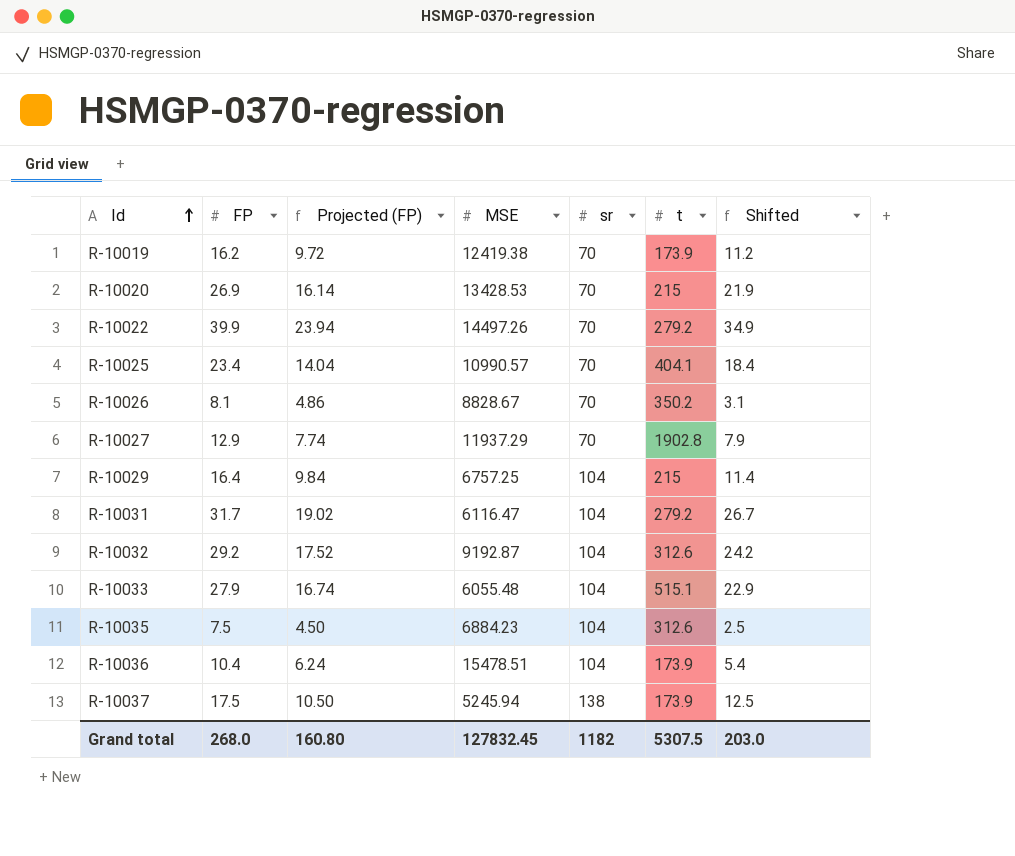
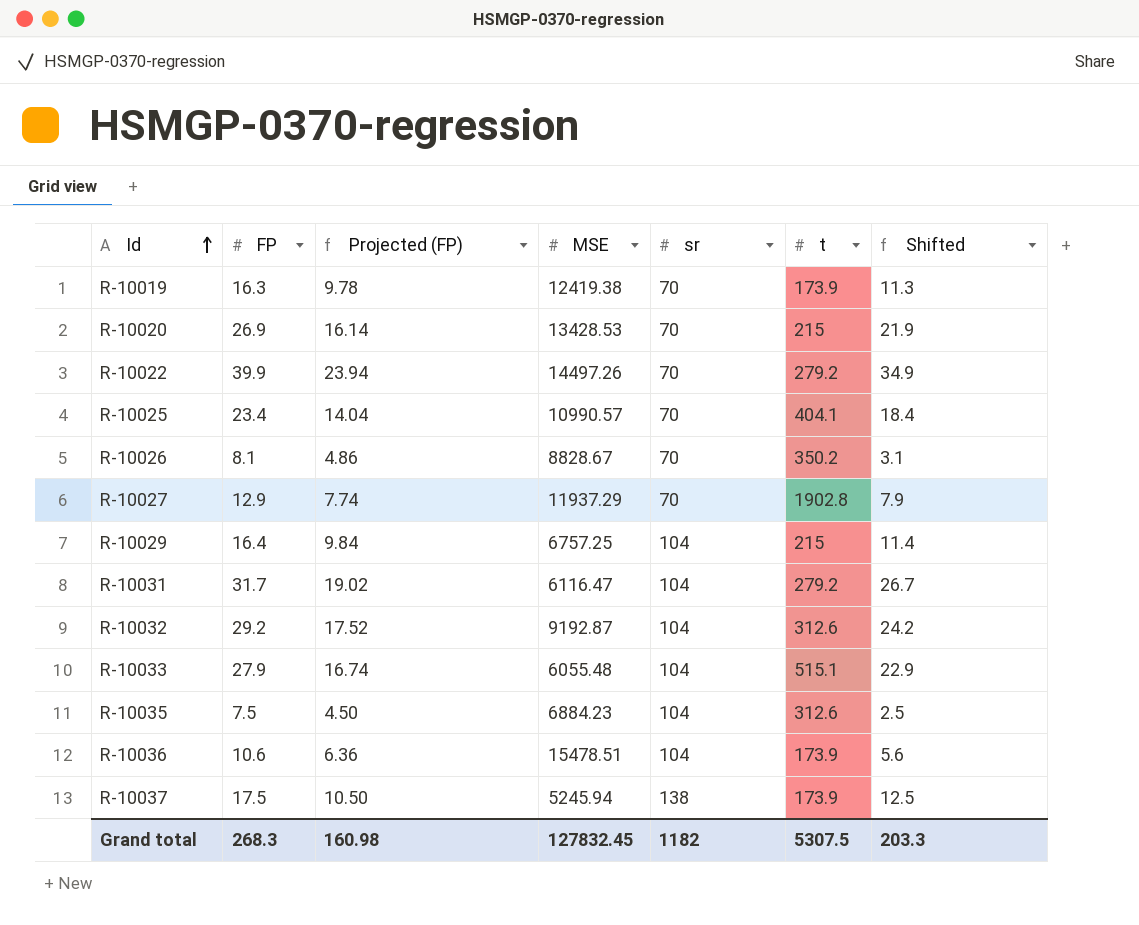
R-10019 | FP: 16.2 -> 16.3
R-10019 | Projected (FP): 9.72 -> 9.78
R-10019 | Shifted: 11.2 -> 11.3
R-10036 | FP: 10.4 -> 10.6
R-10036 | Projected (FP): 6.24 -> 6.36
R-10036 | Shifted: 5.4 -> 5.6
Grand total | FP: 268.0 -> 268.3
Grand total | Projected (FP): 160.80 -> 160.98
Grand total | Shifted: 203.0 -> 203.3

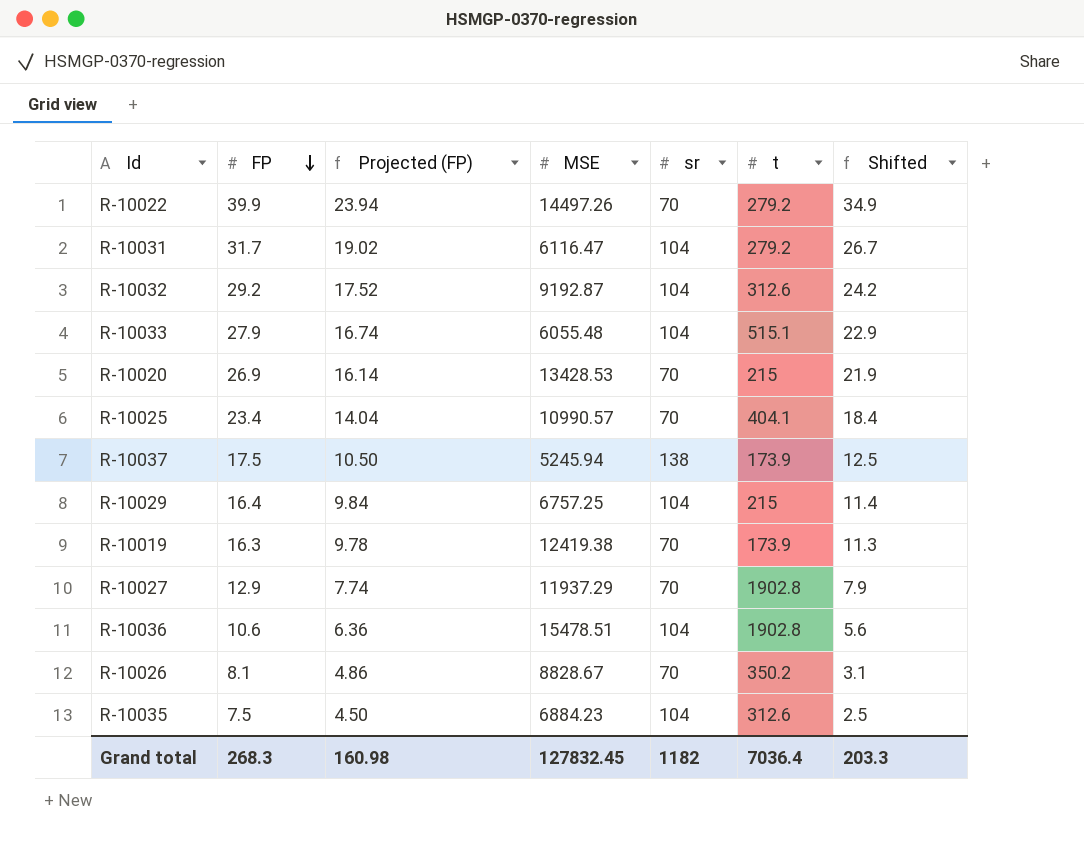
row order: Id ascending -> FP descending
R-10036 | t: 173.9 -> 1902.8
Grand total | t: 5307.5 -> 7036.4

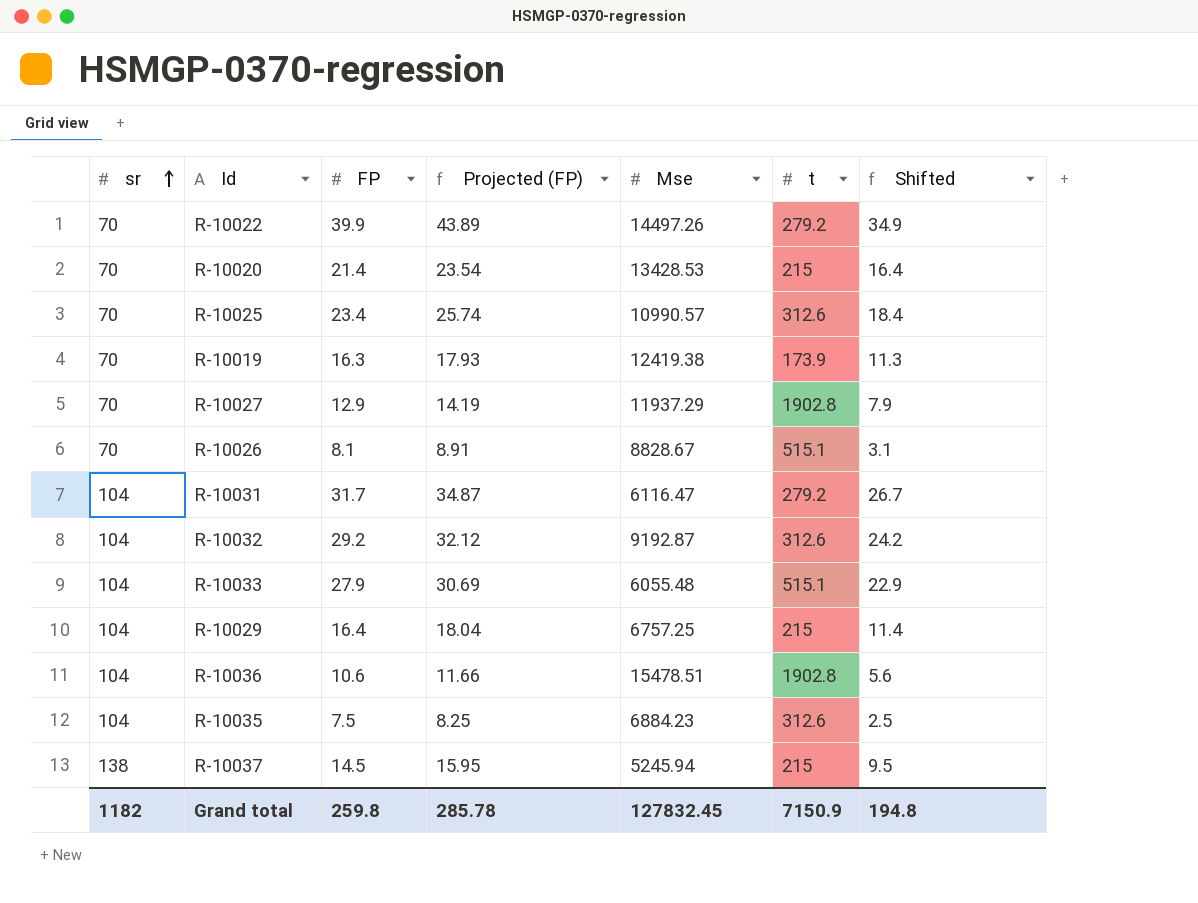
row order: FP descending -> sr ascending
column sr | position: 5 -> 1
column Projected (FP) | formula: [FP] * 0.6 -> [FP] * 1.1
column name: MSE -> Mse
R-10020 | FP: 26.9 -> 21.4
R-10020 | Shifted: 21.9 -> 16.4
R-10025 | t: 404.1 -> 312.6
R-10026 | t: 350.2 -> 515.1
R-10037 | FP: 17.5 -> 14.5
R-10037 | t: 173.9 -> 215
R-10037 | Shifted: 12.5 -> 9.5
Grand total | FP: 268.3 -> 259.8
Grand total | Projected (FP): 160.98 -> 285.78
Grand total | t: 7036.4 -> 7150.9
Grand total | Shifted: 203.3 -> 194.8

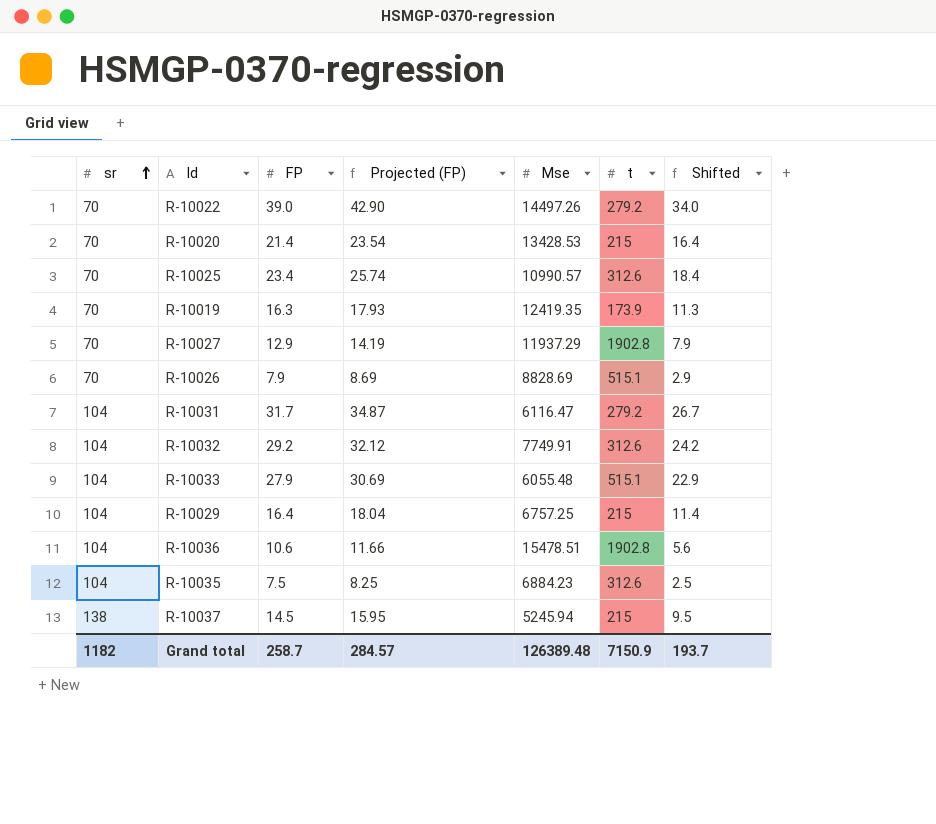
R-10022 | FP: 39.9 -> 39.0
R-10022 | Projected (FP): 43.89 -> 42.90
R-10022 | Shifted: 34.9 -> 34.0
R-10019 | Mse: 12419.38 -> 12419.35
R-10026 | FP: 8.1 -> 7.9
R-10026 | Projected (FP): 8.91 -> 8.69
R-10026 | Mse: 8828.67 -> 8828.69
R-10026 | Shifted: 3.1 -> 2.9
R-10032 | Mse: 9192.87 -> 7749.91
Grand total | FP: 259.8 -> 258.7
Grand total | Projected (FP): 285.78 -> 284.57
Grand total | Mse: 127832.45 -> 126389.48
Grand total | Shifted: 194.8 -> 193.7

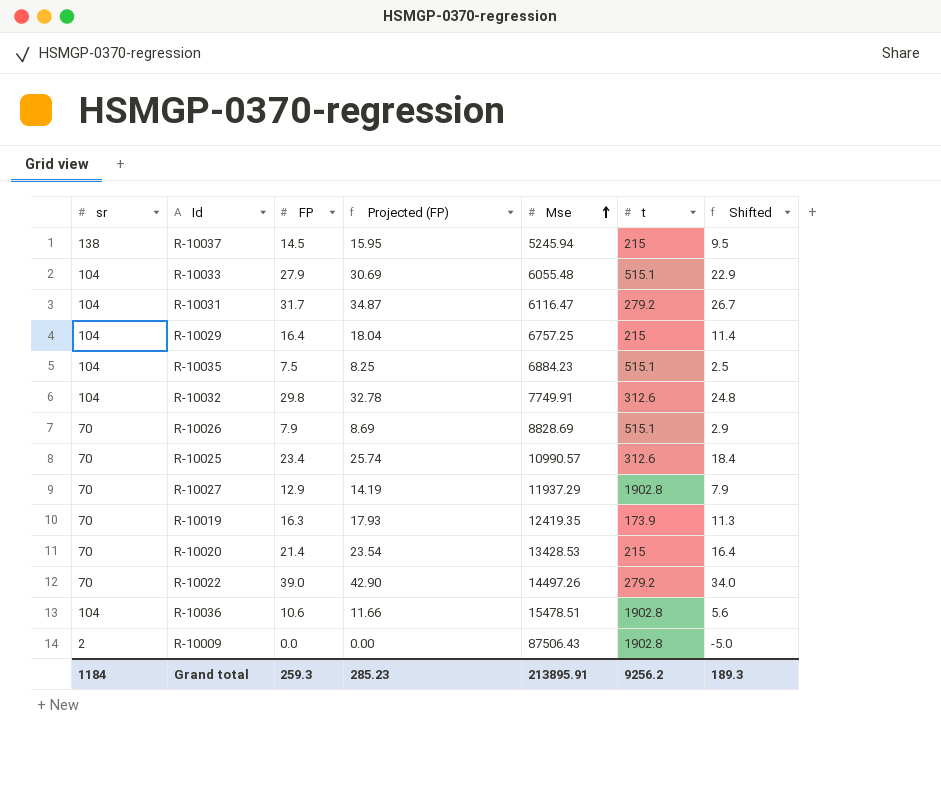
row order: sr ascending -> Mse ascending
R-10035 | t: 312.6 -> 515.1
R-10032 | FP: 29.2 -> 29.8
R-10032 | Projected (FP): 32.12 -> 32.78
R-10032 | Shifted: 24.2 -> 24.8
row R-10009: none -> 2 | 0.0 | 0.00 | 87506.43 | 1902.8 | -5.0
Grand total | sr: 1182 -> 1184
Grand total | FP: 258.7 -> 259.3
Grand total | Projected (FP): 284.57 -> 285.23
Grand total | Mse: 126389.48 -> 213895.91
Grand total | t: 7150.9 -> 9256.2
Grand total | Shifted: 193.7 -> 189.3

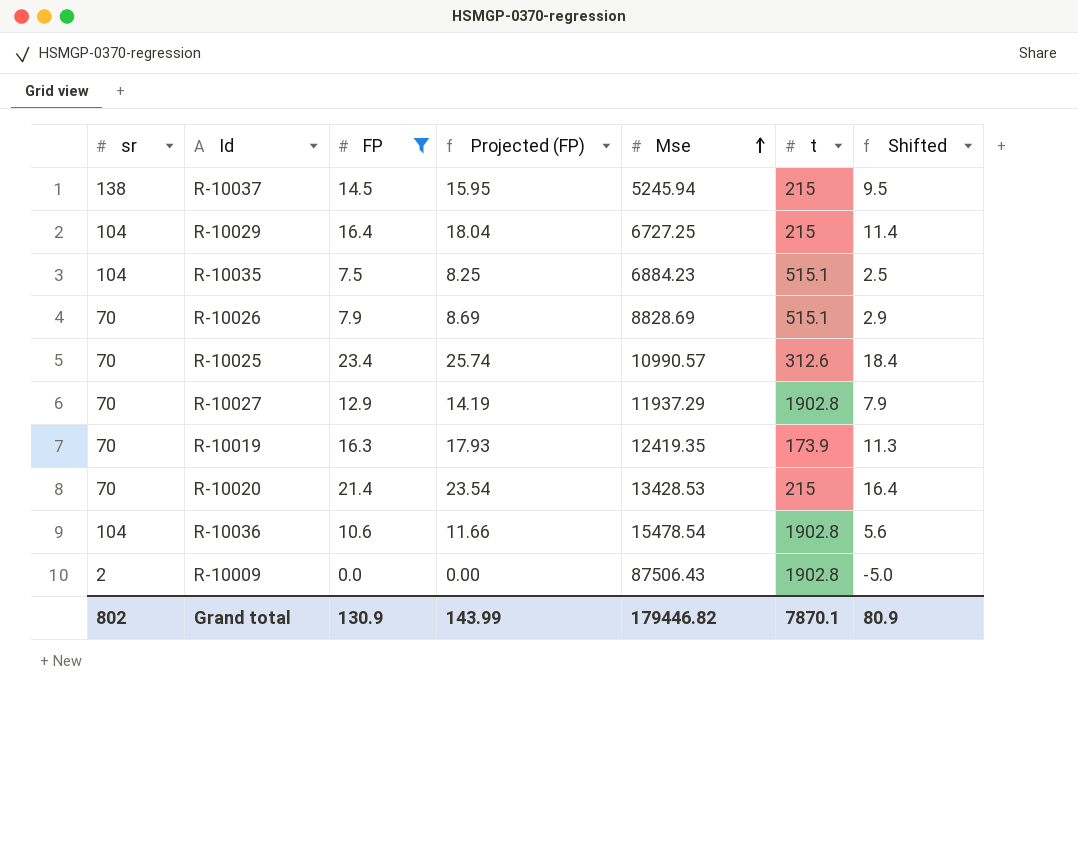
filter: none -> FP <= 23.4
R-10029 | Mse: 6757.25 -> 6727.25
R-10036 | Mse: 15478.51 -> 15478.54
Grand total | sr: 1184 -> 802
Grand total | FP: 259.3 -> 130.9
Grand total | Projected (FP): 285.23 -> 143.99
Grand total | Mse: 213895.91 -> 179446.82
Grand total | t: 9256.2 -> 7870.1
Grand total | Shifted: 189.3 -> 80.9

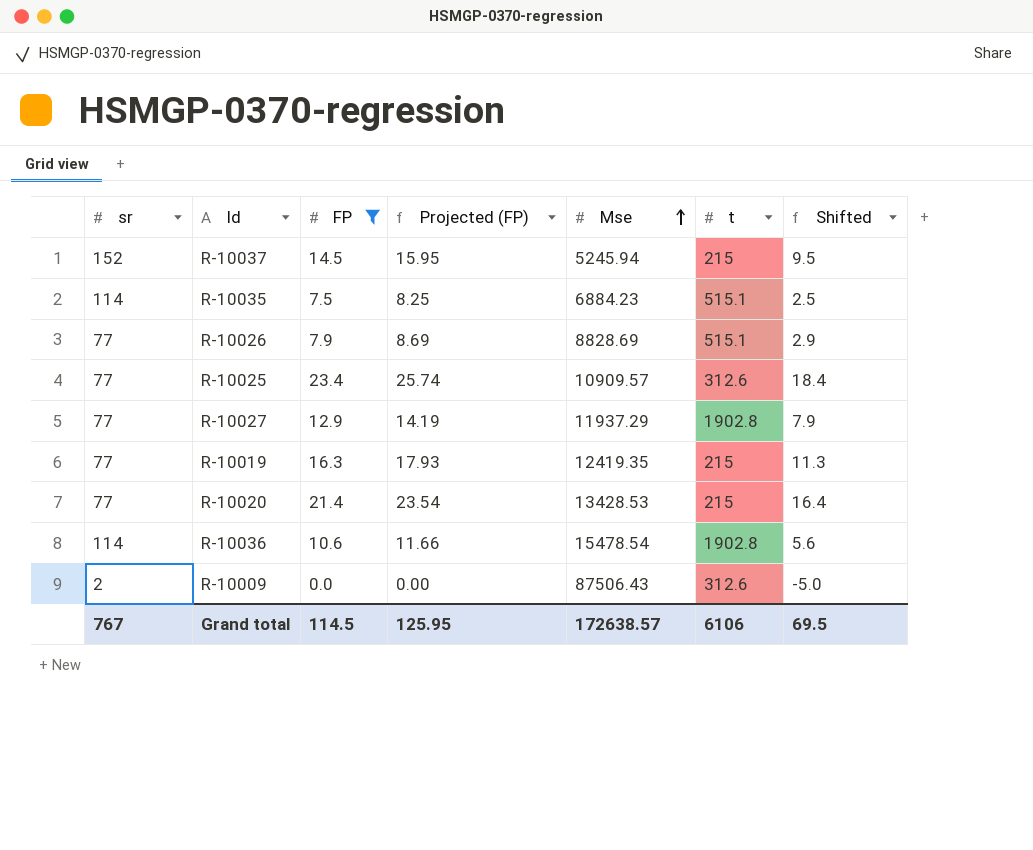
row R-10029: 104 | 16.4 | 18.04 | 6727.25 | 215 | 11.4 -> none
R-10037 | sr: 138 -> 152
R-10035 | sr: 104 -> 114
R-10026 | sr: 70 -> 77
R-10025 | sr: 70 -> 77
R-10025 | Mse: 10990.57 -> 10909.57
R-10027 | sr: 70 -> 77
R-10019 | sr: 70 -> 77
R-10019 | t: 173.9 -> 215
R-10020 | sr: 70 -> 77
R-10036 | sr: 104 -> 114
R-10009 | t: 1902.8 -> 312.6
Grand total | sr: 802 -> 767
Grand total | FP: 130.9 -> 114.5
Grand total | Projected (FP): 143.99 -> 125.95
Grand total | Mse: 179446.82 -> 172638.57
Grand total | t: 7870.1 -> 6106
Grand total | Shifted: 80.9 -> 69.5

